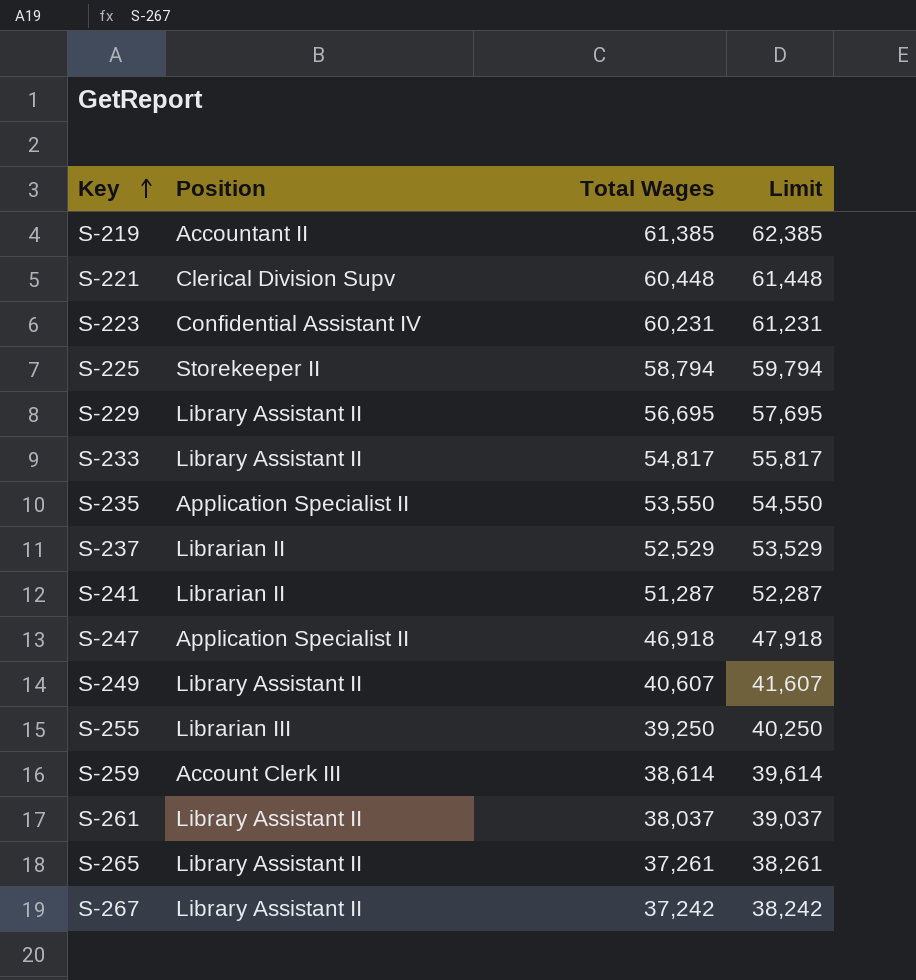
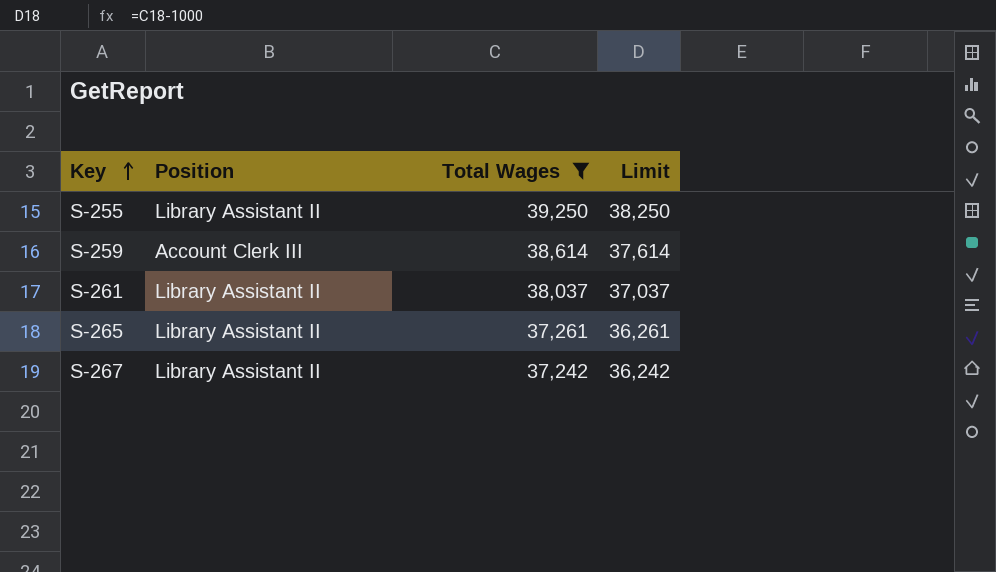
filter: none -> Total Wages <= 39,250
column Limit | formula: [Total Wages] + 1000 -> [Total Wages] - 1000
S-255 | Position: Librarian III -> Library Assistant II

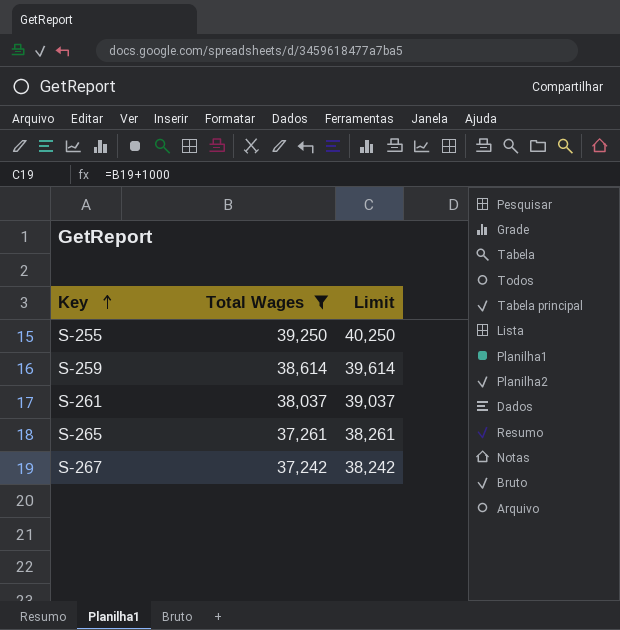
column Position | position: 2 -> none
column Limit | formula: [Total Wages] - 1000 -> [Total Wages] + 1000

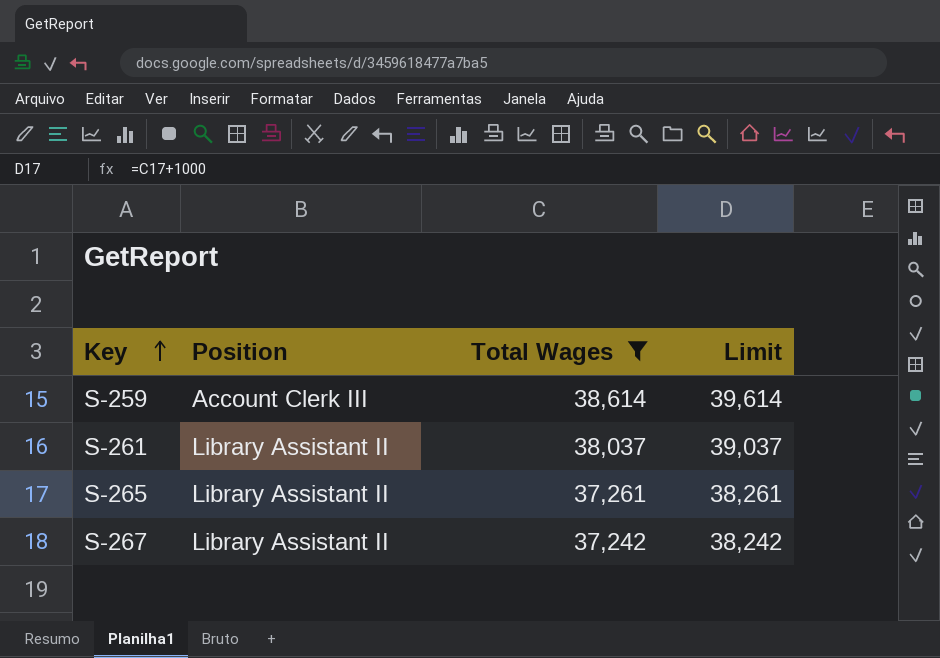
column Position | position: none -> 2
row S-255: 39,250 | 40,250 -> none

